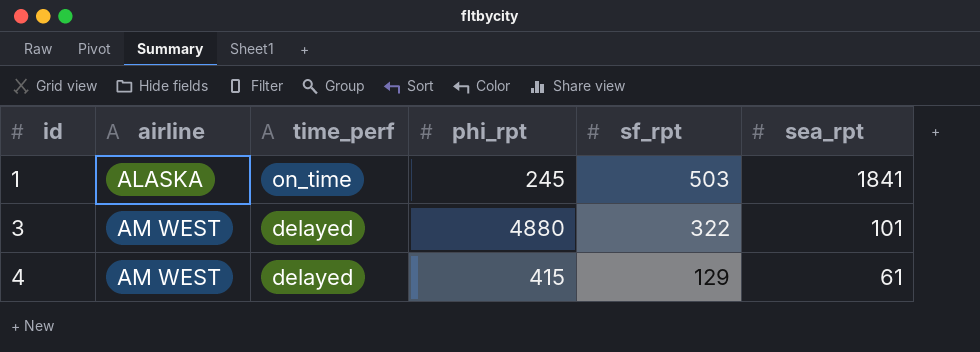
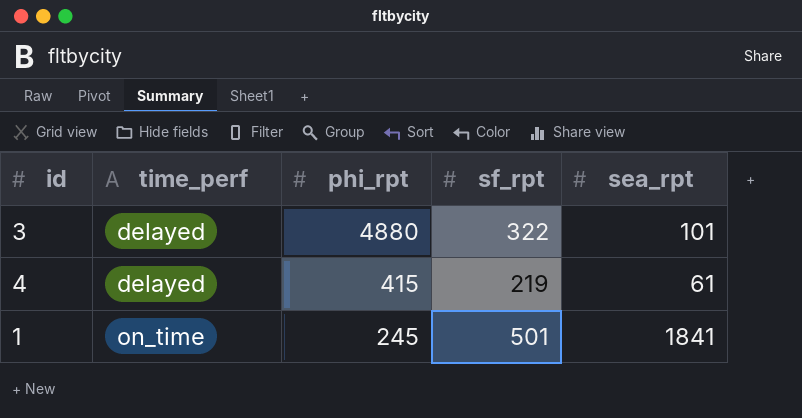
row order: id ascending -> time_perf ascending
column airline | position: 2 -> none
4 | sf_rpt: 129 -> 219
1 | sf_rpt: 503 -> 501

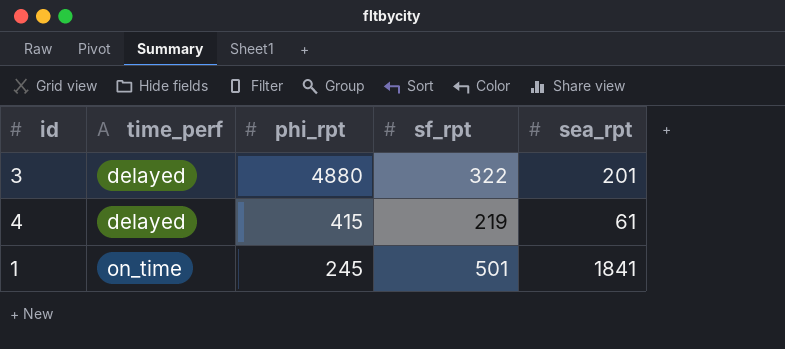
3 | sea_rpt: 101 -> 201

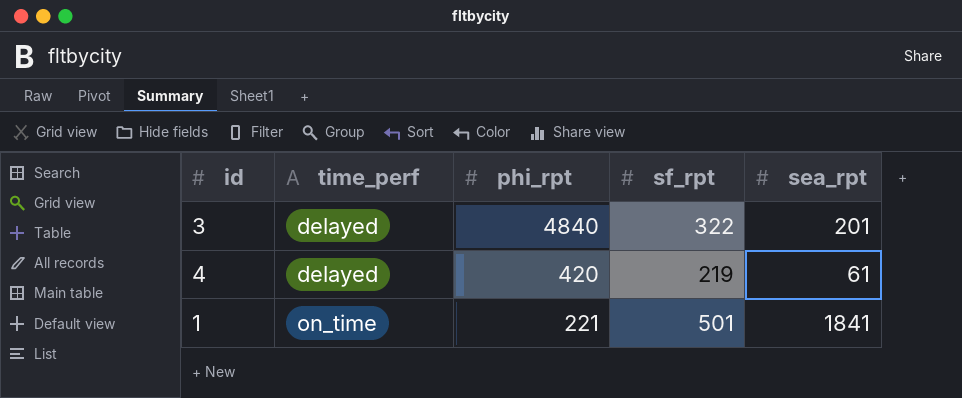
3 | phi_rpt: 4880 -> 4840
4 | phi_rpt: 415 -> 420
1 | phi_rpt: 245 -> 221

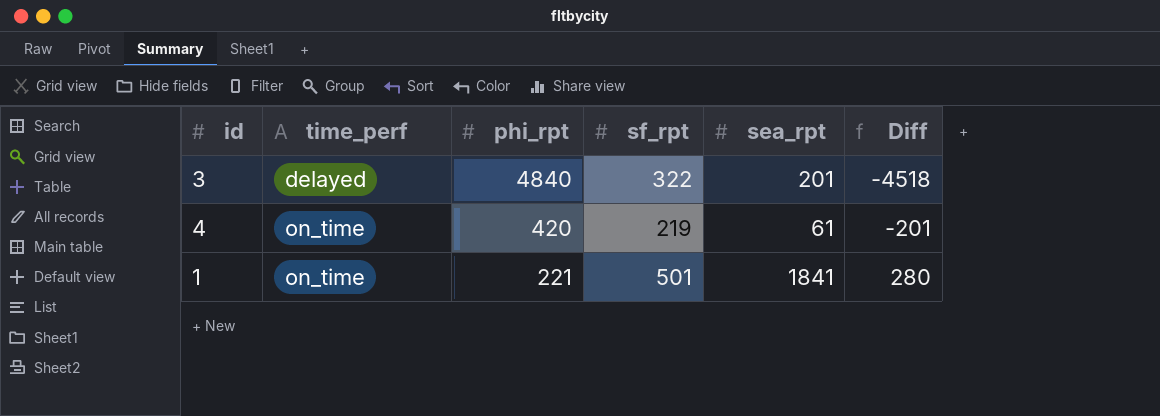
column Diff | formula: none -> [sf_rpt] - [phi_rpt]
4 | time_perf: delayed -> on_time

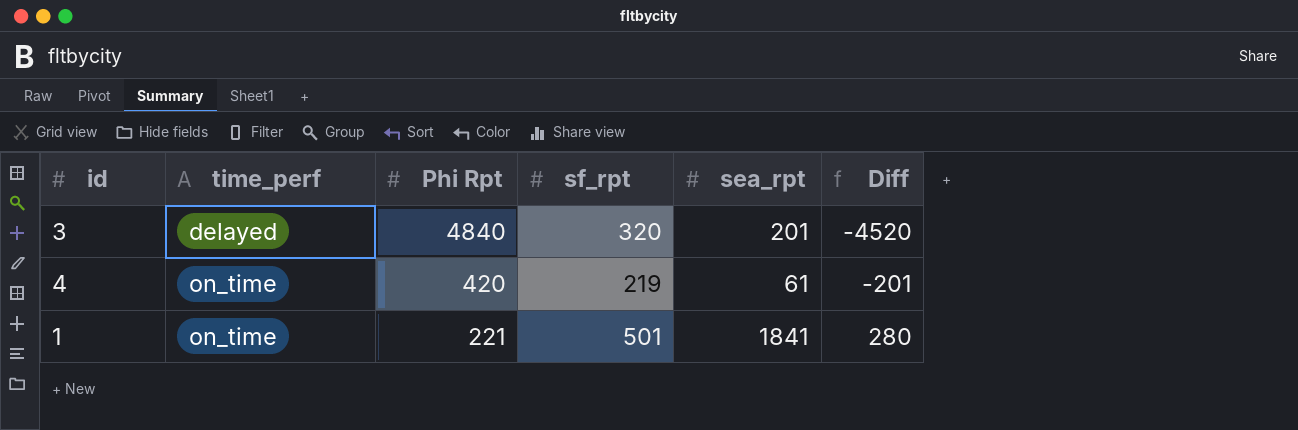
column name: phi_rpt -> Phi Rpt
3 | sf_rpt: 322 -> 320
3 | Diff: -4518 -> -4520

